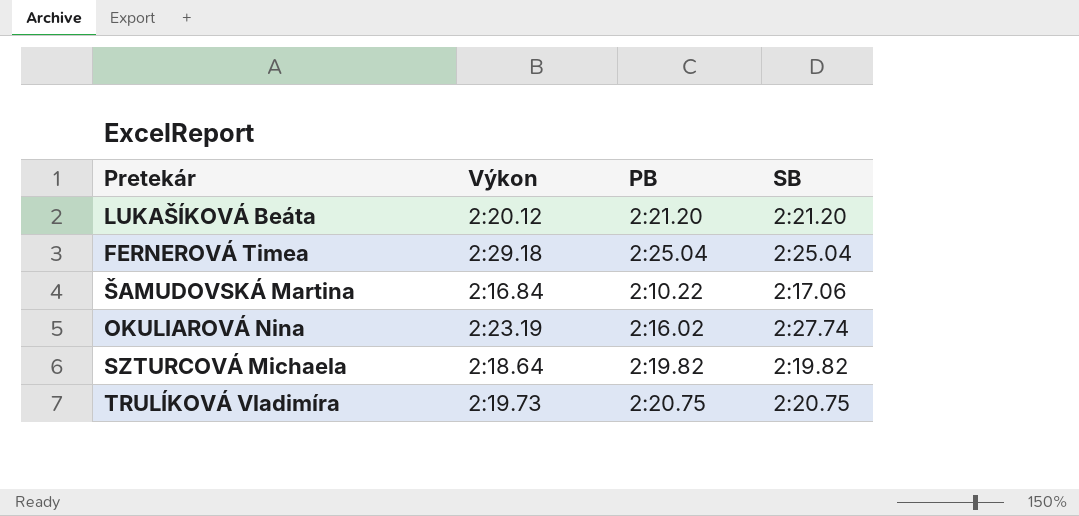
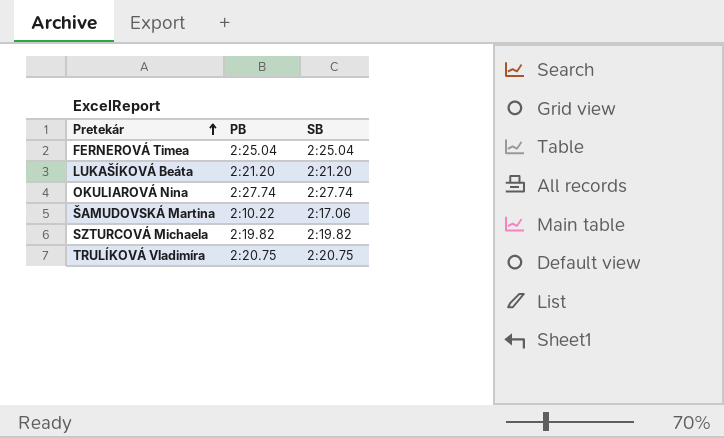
row order: none -> Pretekár ascending
column Výkon | position: 2 -> none
OKULIAROVÁ Nina | PB: 2:16.02 -> 2:27.74

